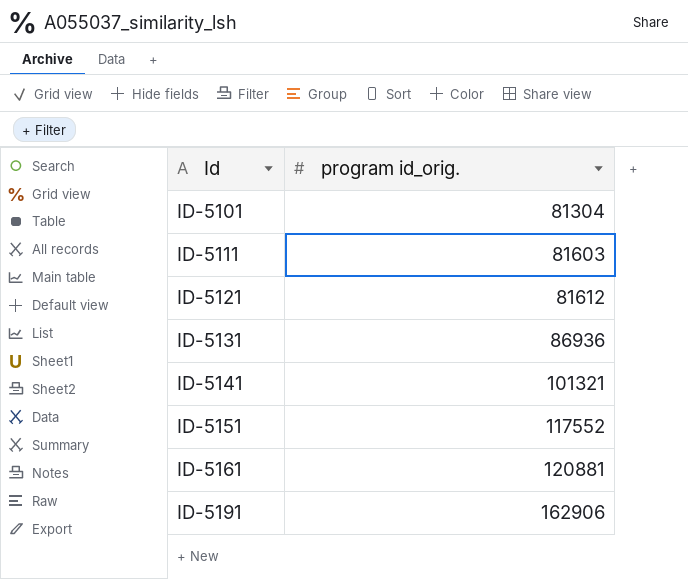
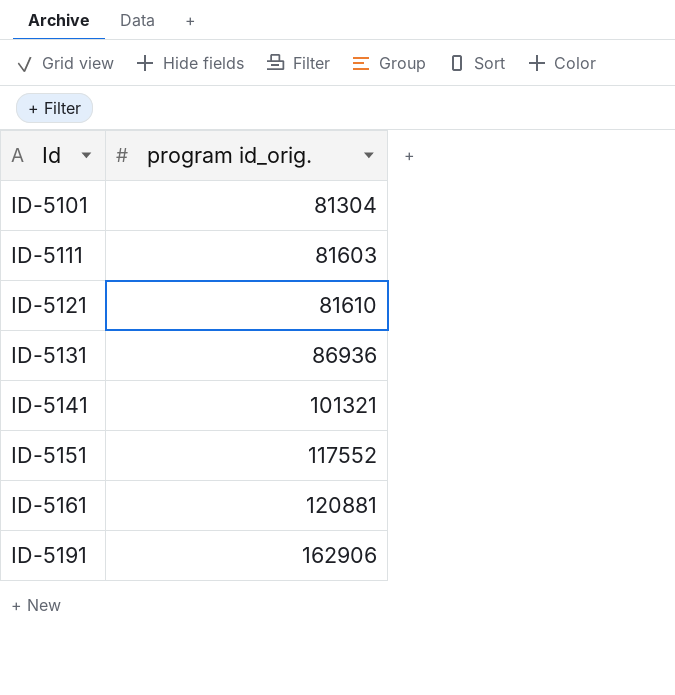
ID-5121 | program id_orig.: 81612 -> 81610

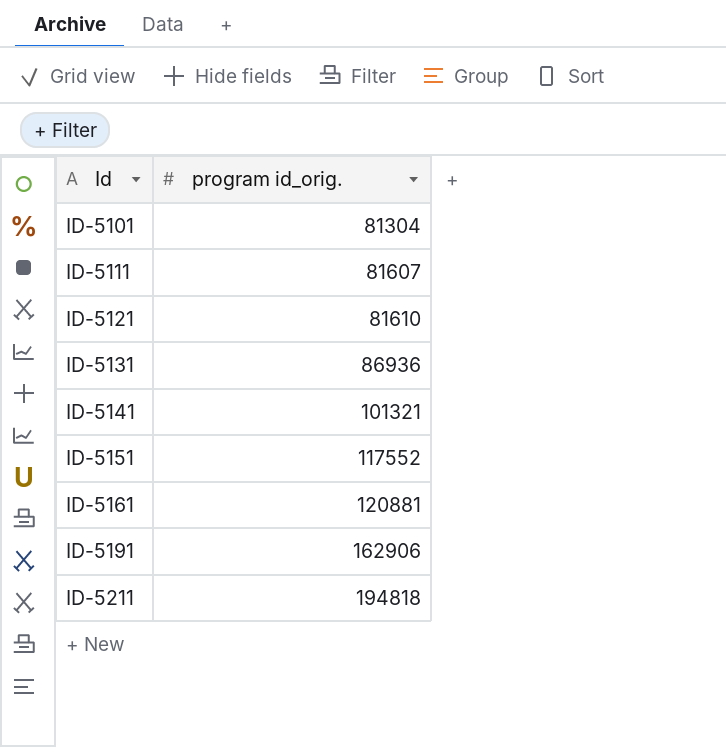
ID-5111 | program id_orig.: 81603 -> 81607
row ID-5211: none -> 194818

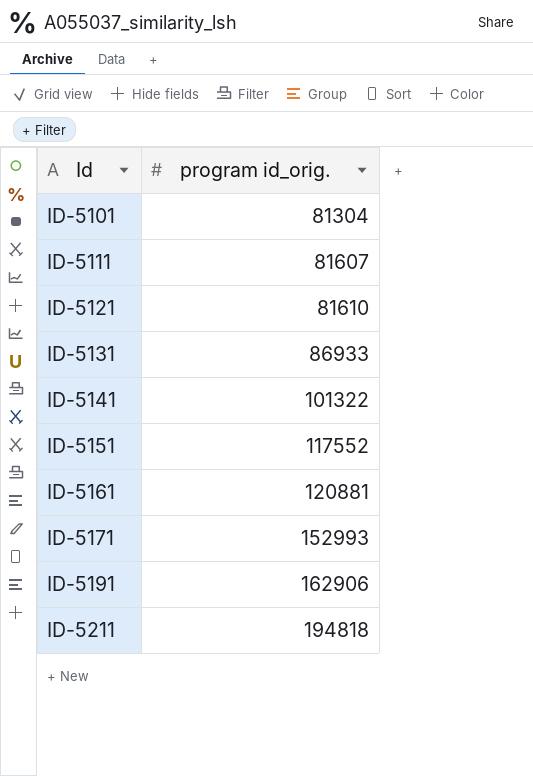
ID-5131 | program id_orig.: 86936 -> 86933
ID-5141 | program id_orig.: 101321 -> 101322
row ID-5171: none -> 152993

